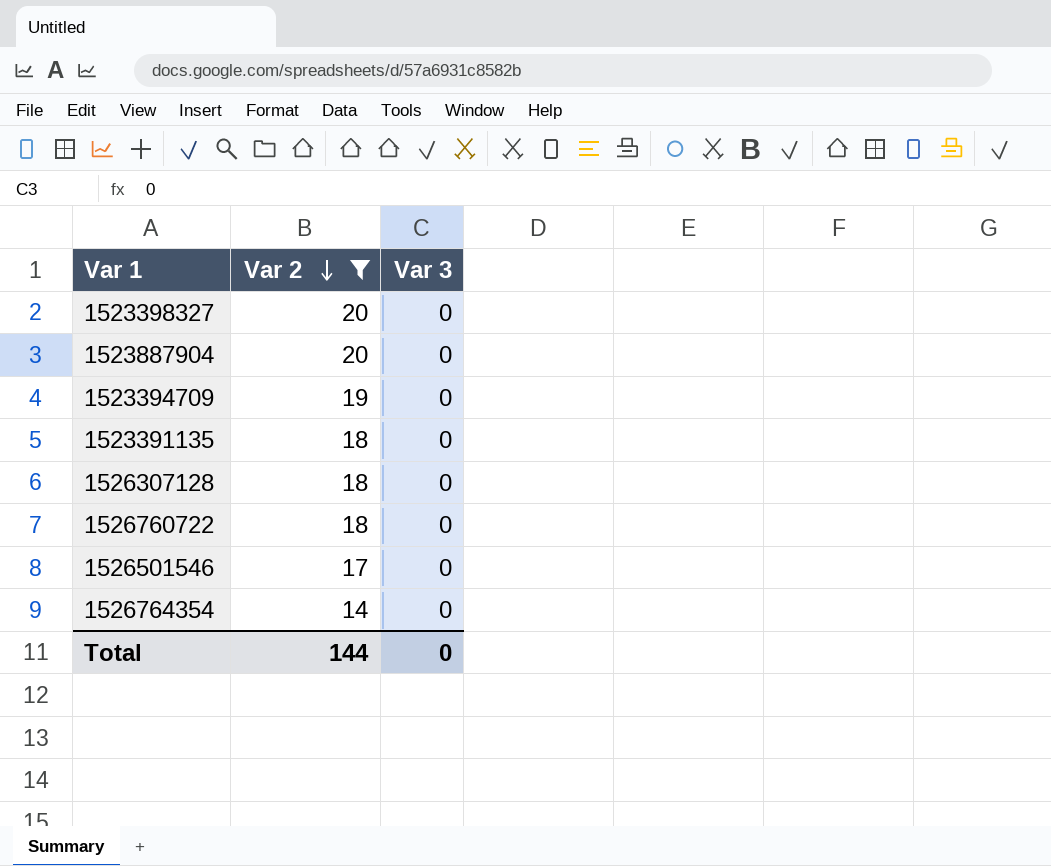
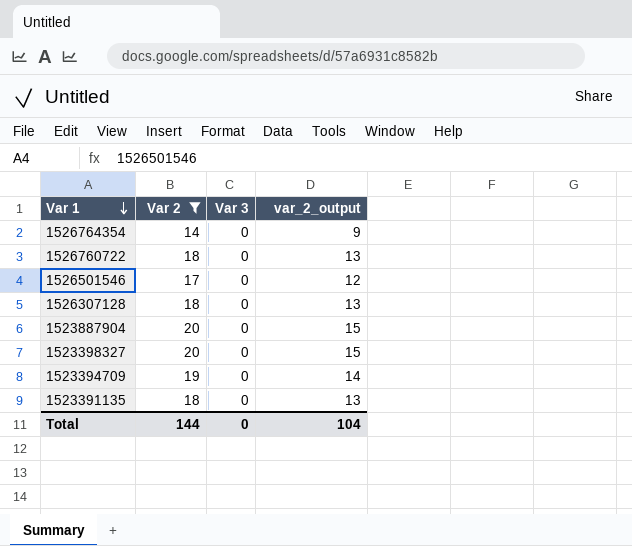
row order: Var 2 descending -> Var 1 descending
column var_2_output | formula: none -> [Var 2] - 5

